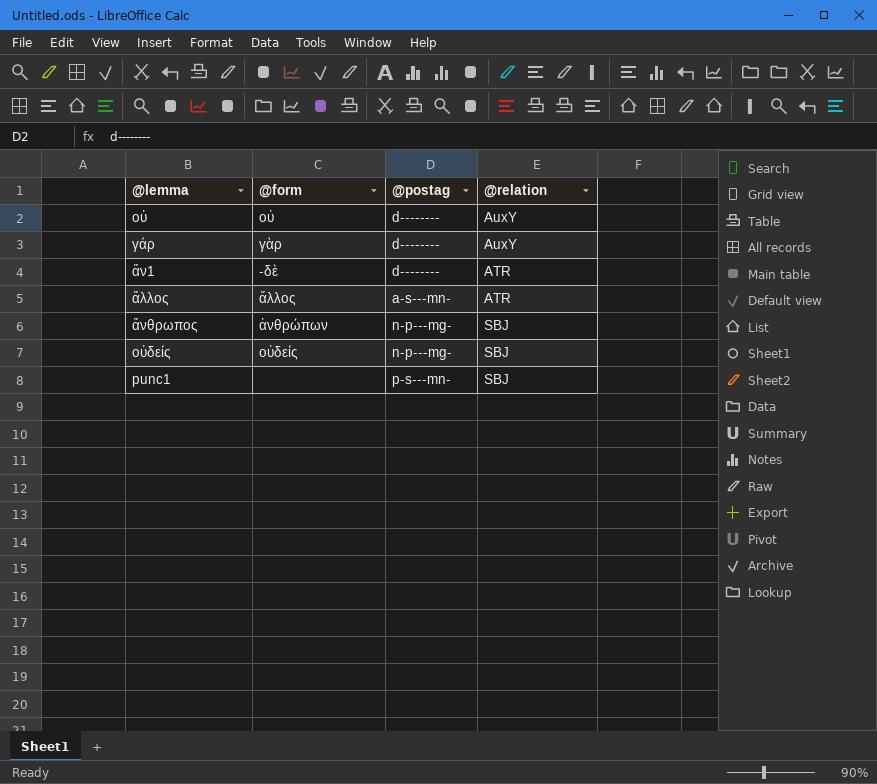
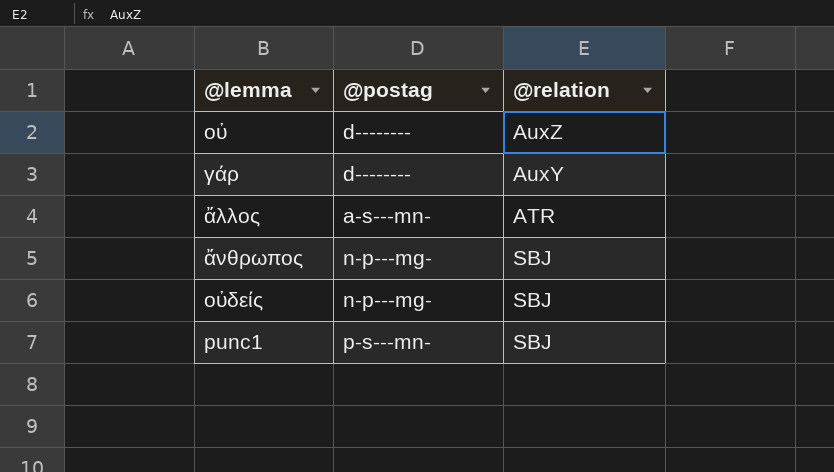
column @form | position: 2 -> none
row ἄν1: -δὲ | d-------- | ATR -> none
οὐ | @relation: AuxY -> AuxZ

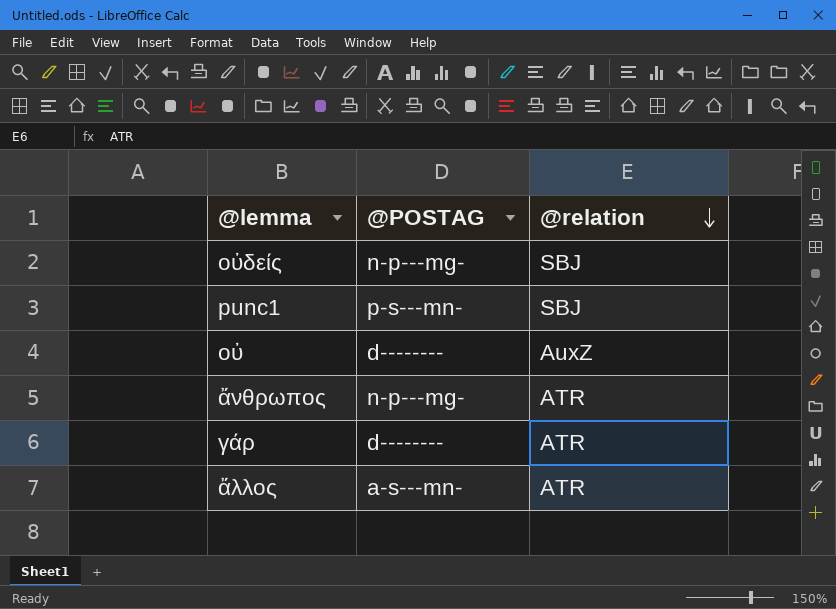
row order: none -> @relation descending
column name: @postag -> @POSTAG
ἄνθρωπος | @relation: SBJ -> ATR
γάρ | @relation: AuxY -> ATR

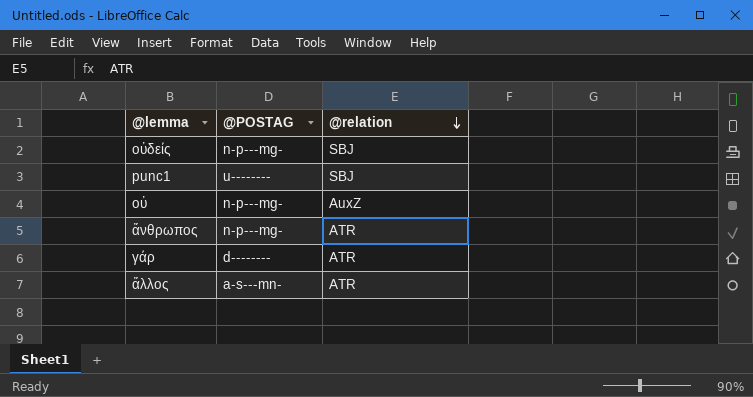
punc1 | @POSTAG: p-s---mn- -> u--------
οὐ | @POSTAG: d-------- -> n-p---mg-

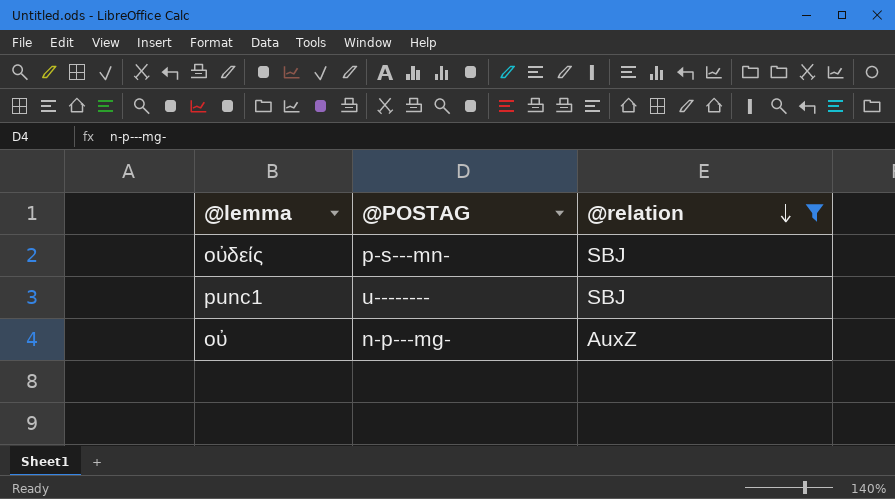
filter: none -> @relation != ATR
οὐδείς | @POSTAG: n-p---mg- -> p-s---mn-

